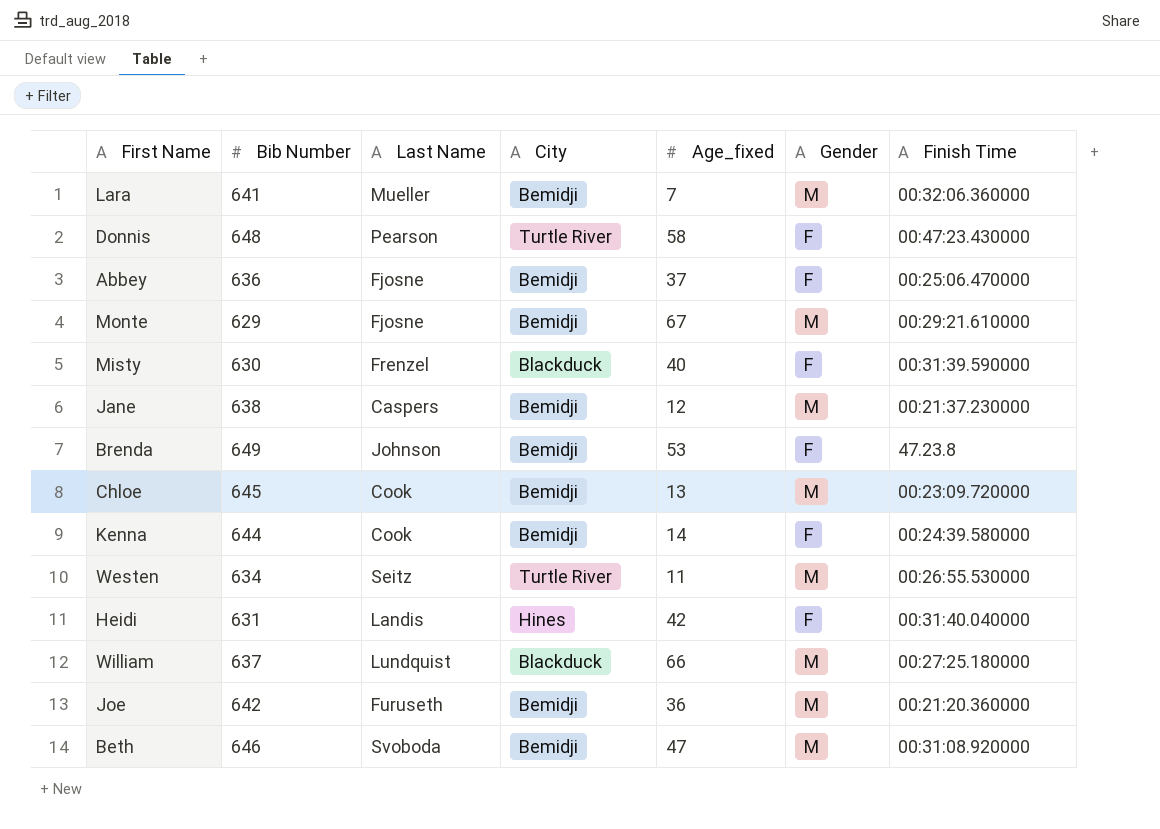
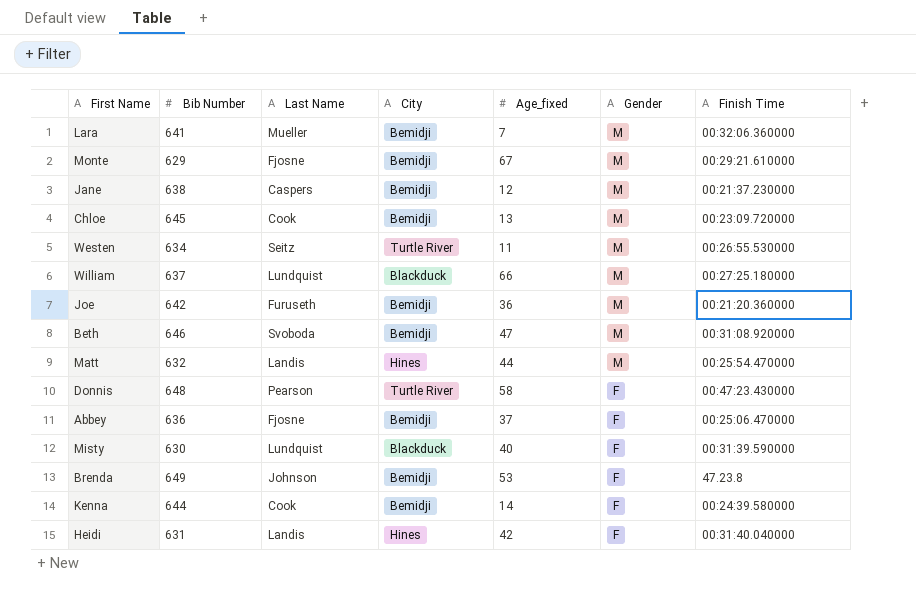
row order: none -> Gender descending
row Matt: none -> 632 | Landis | Hines | 44 | M | 00:25:54.470000
Misty | Last Name: Frenzel -> Lundquist

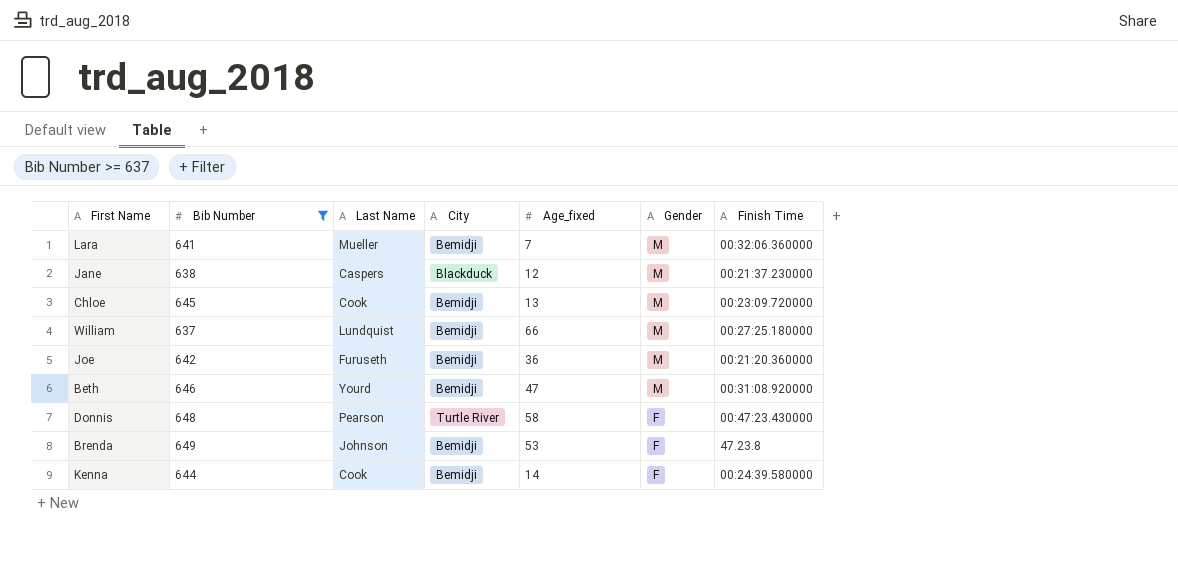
filter: none -> Bib Number >= 637
Jane | City: Bemidji -> Blackduck
William | City: Blackduck -> Bemidji
Beth | Last Name: Svoboda -> Yourd

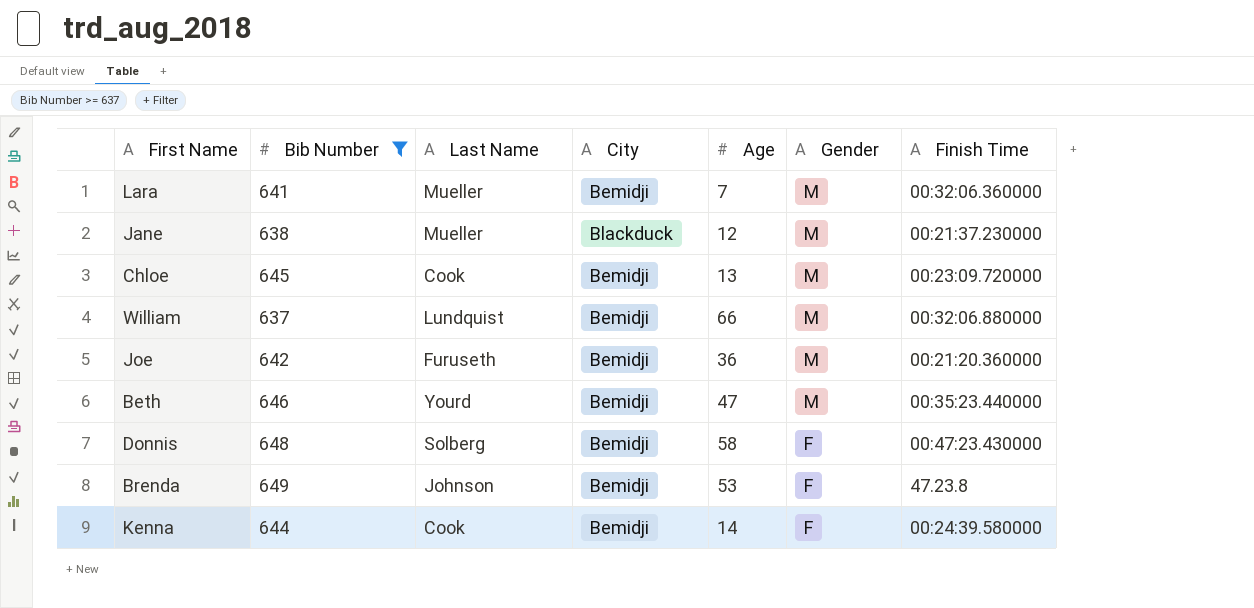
column name: Age_fixed -> Age
Jane | Last Name: Caspers -> Mueller
William | Finish Time: 00:27:25.180000 -> 00:32:06.880000
Beth | Finish Time: 00:31:08.920000 -> 00:35:23.440000
Donnis | Last Name: Pearson -> Solberg
Donnis | City: Turtle River -> Bemidji

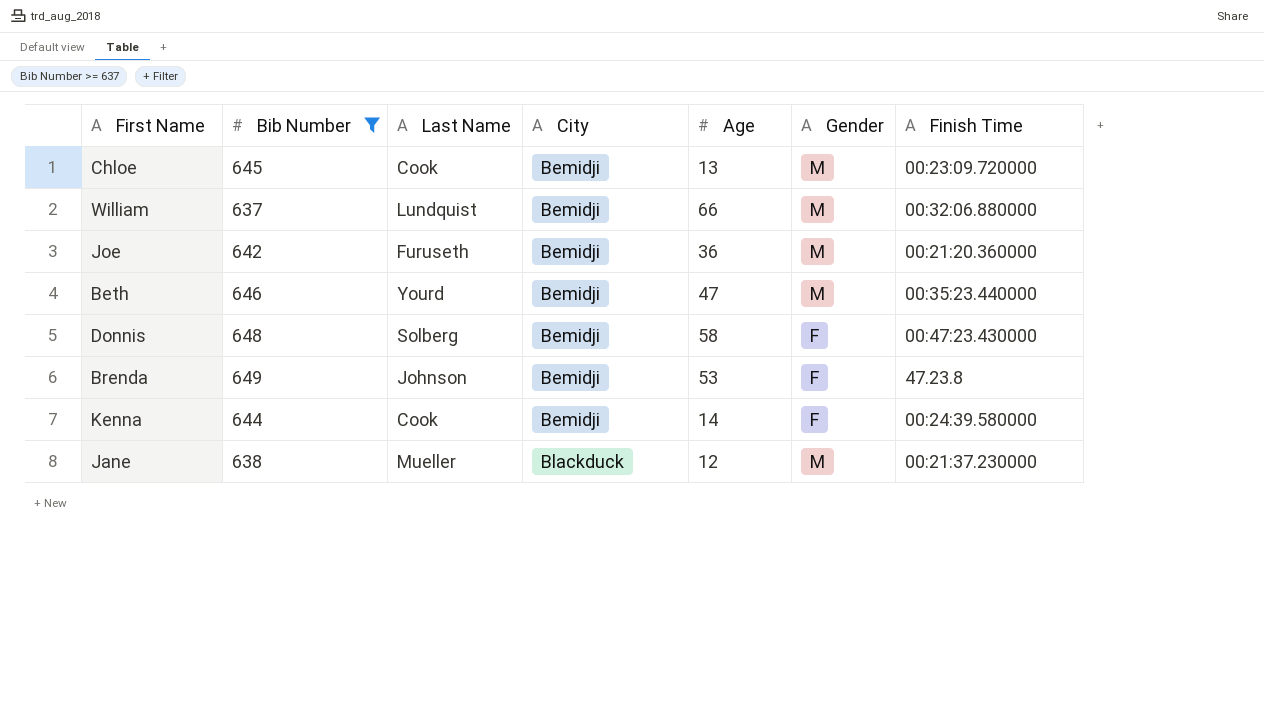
row order: Gender descending -> City ascending
row Lara: 641 | Mueller | Bemidji | 7 | M | 00:32:06.360000 -> none

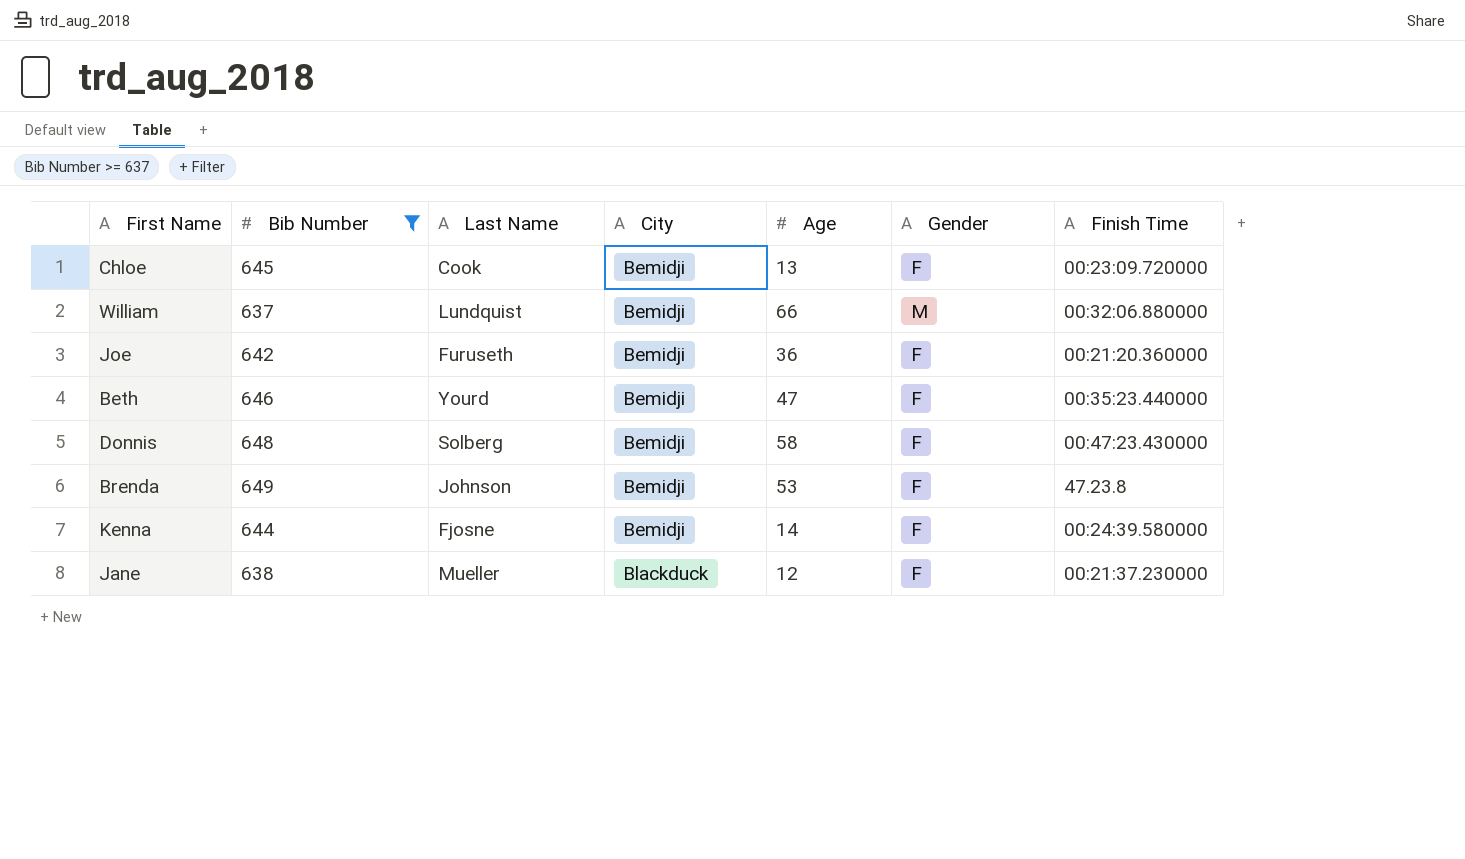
Chloe | Gender: M -> F
Joe | Gender: M -> F
Beth | Gender: M -> F
Kenna | Last Name: Cook -> Fjosne
Jane | Gender: M -> F

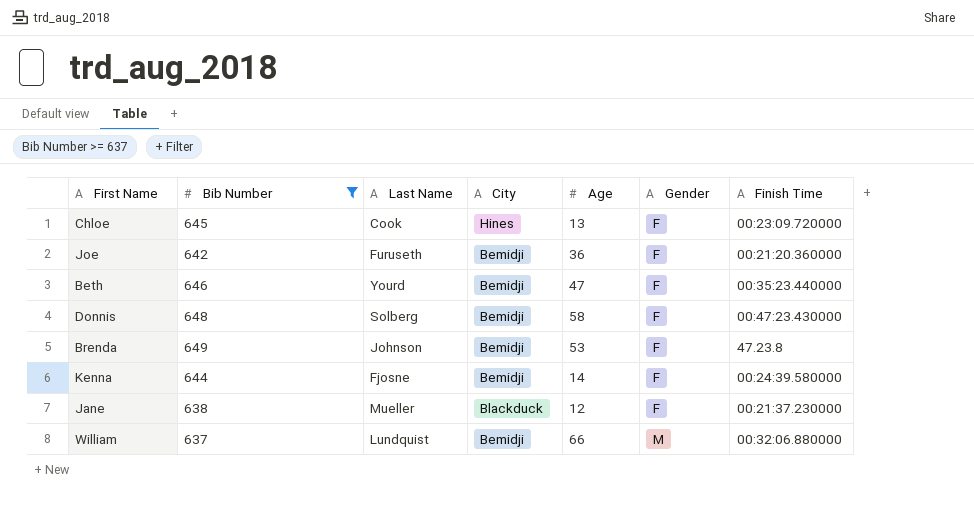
row order: City ascending -> Gender ascending
Chloe | City: Bemidji -> Hines

